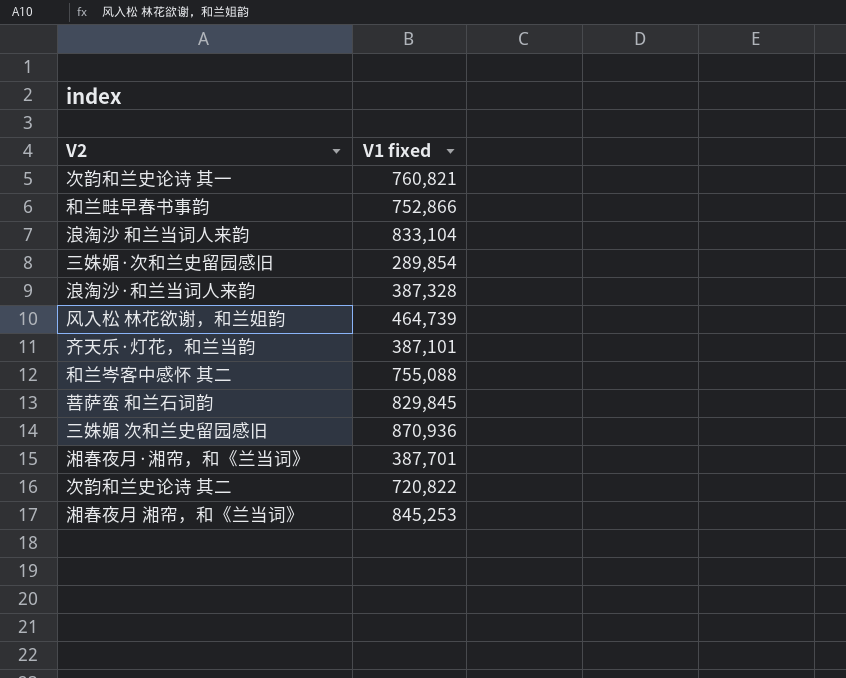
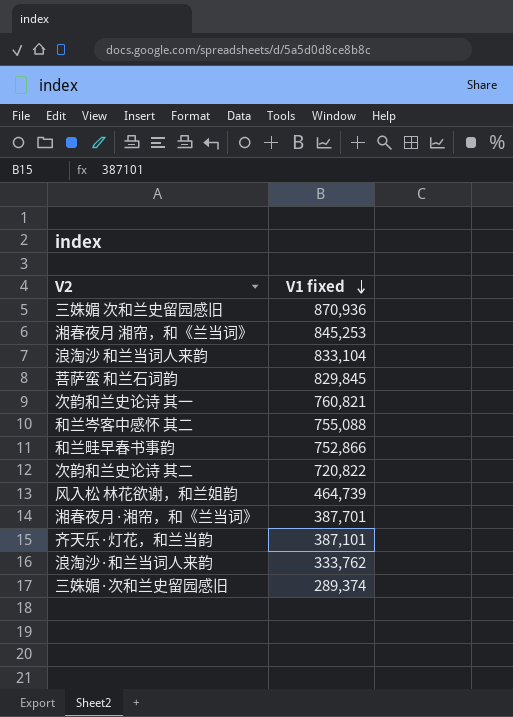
row order: none -> V1 fixed descending
浪淘沙·和兰当词人来韵 | V1 fixed: 387,328 -> 333,762
三姝媚·次和兰史留园感旧 | V1 fixed: 289,854 -> 289,374

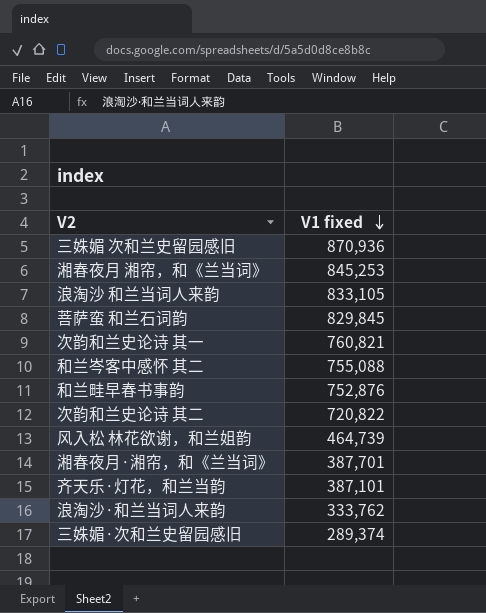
浪淘沙 和兰当词人来韵 | V1 fixed: 833,104 -> 833,105
和兰畦早春书事韵 | V1 fixed: 752,866 -> 752,876

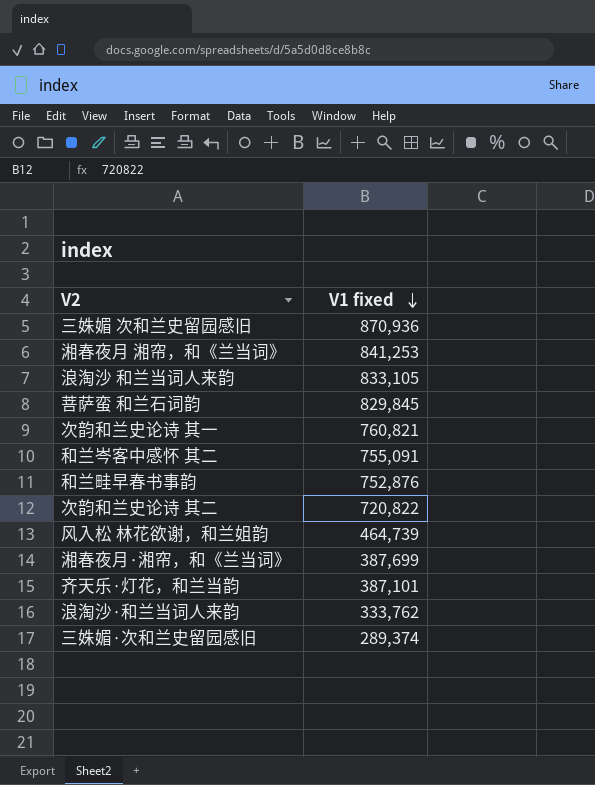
湘春夜月 湘帘，和《兰当词》 | V1 fixed: 845,253 -> 841,253
和兰岑客中感怀 其二 | V1 fixed: 755,088 -> 755,091
湘春夜月·湘帘，和《兰当词》 | V1 fixed: 387,701 -> 387,699

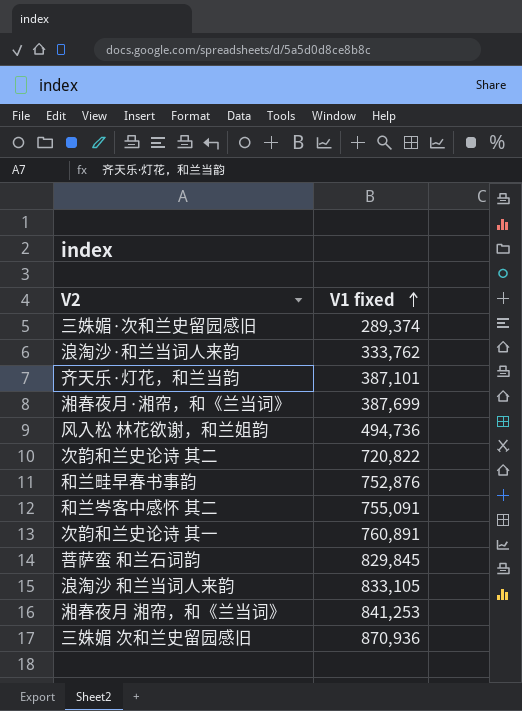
row order: V1 fixed descending -> V1 fixed ascending
风入松 林花欲谢，和兰姐韵 | V1 fixed: 464,739 -> 494,736
次韵和兰史论诗 其一 | V1 fixed: 760,821 -> 760,891

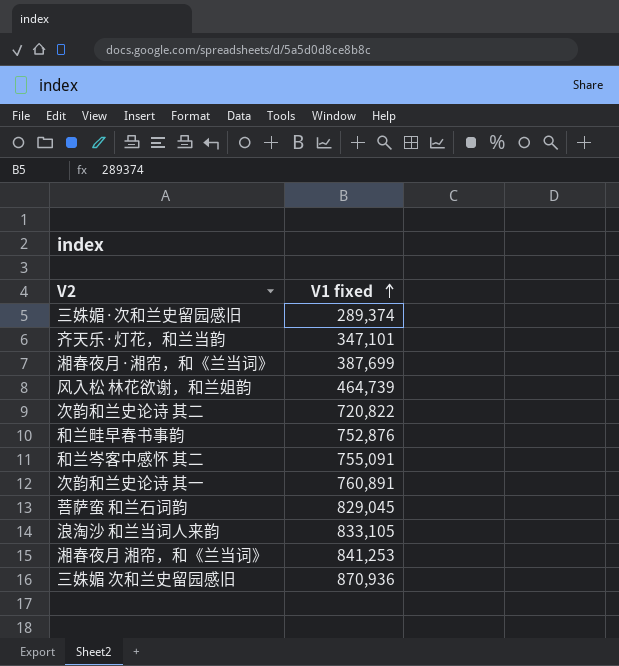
row 浪淘沙·和兰当词人来韵: 333,762 -> none
齐天乐·灯花，和兰当韵 | V1 fixed: 387,101 -> 347,101
风入松 林花欲谢，和兰姐韵 | V1 fixed: 494,736 -> 464,739
菩萨蛮 和兰石词韵 | V1 fixed: 829,845 -> 829,045

